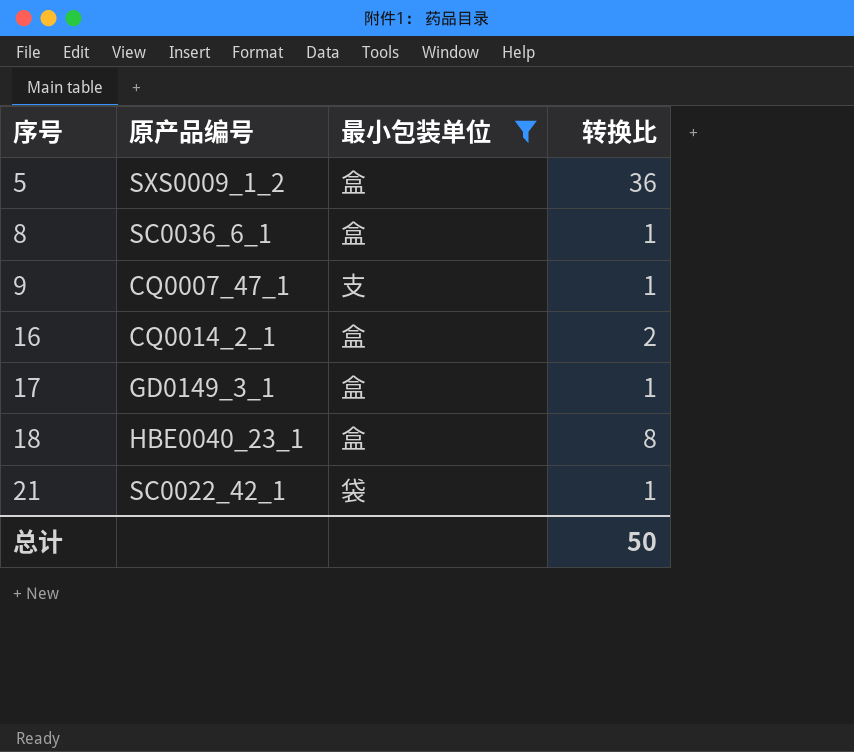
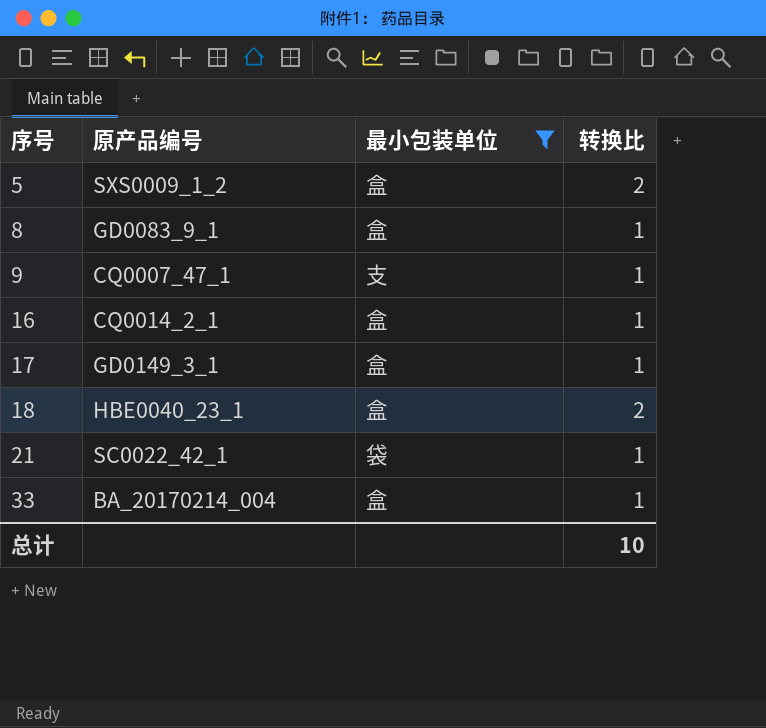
5 | 转换比: 36 -> 2
8 | 原产品编号: SC0036_6_1 -> GD0083_9_1
16 | 转换比: 2 -> 1
18 | 转换比: 8 -> 2
row 33: none -> BA_20170214_004 | 盒 | 1
总计 | 转换比: 50 -> 10

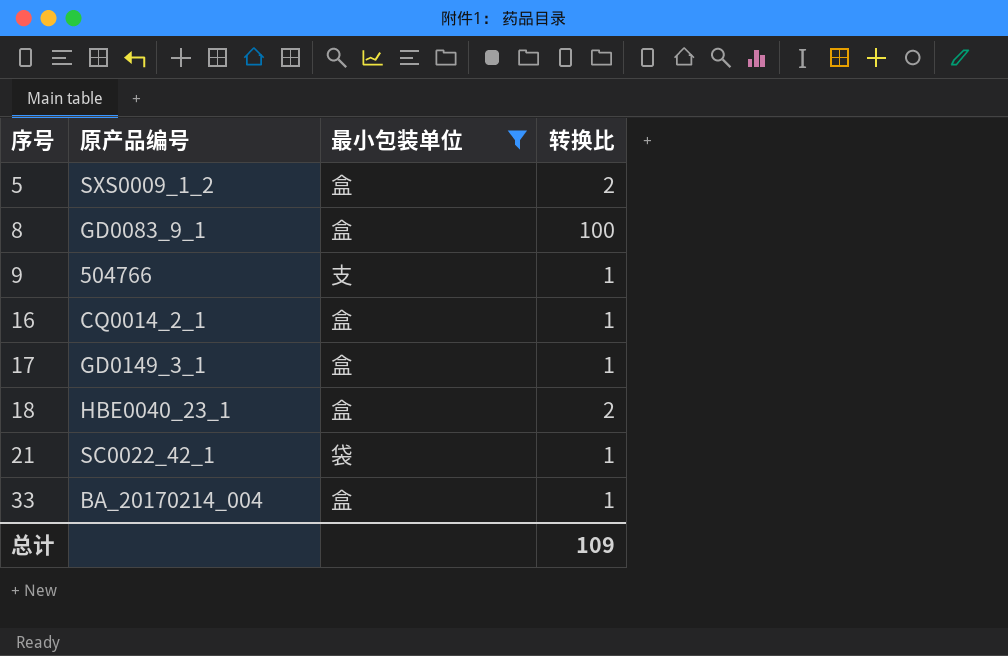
8 | 转换比: 1 -> 100
9 | 原产品编号: CQ0007_47_1 -> 504766
总计 | 转换比: 10 -> 109

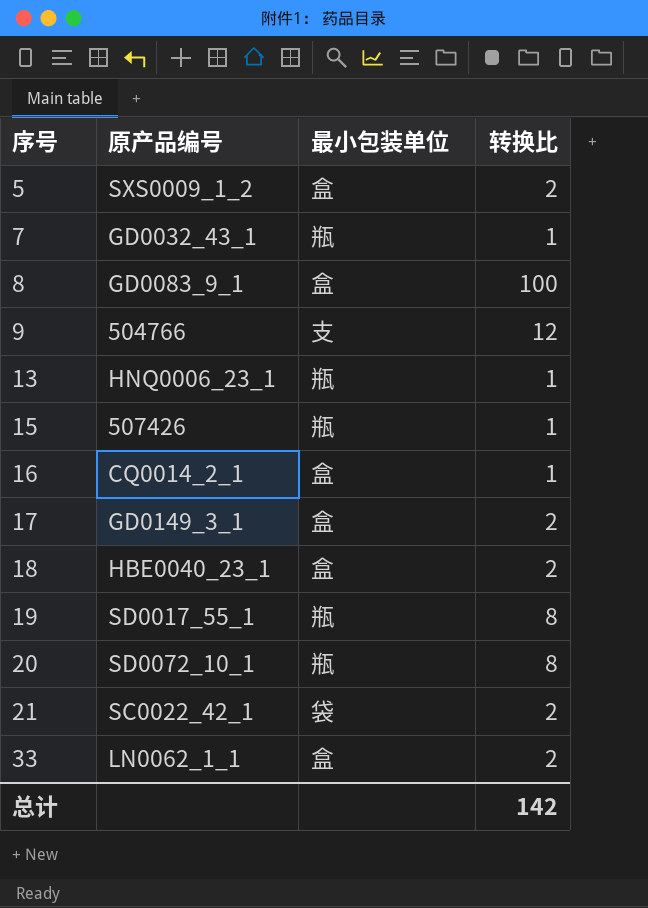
filter: 最小包装单位 != 瓶 -> none
9 | 转换比: 1 -> 12
17 | 转换比: 1 -> 2
21 | 转换比: 1 -> 2
33 | 原产品编号: BA_20170214_004 -> LN0062_1_1
33 | 转换比: 1 -> 2
总计 | 转换比: 109 -> 142

